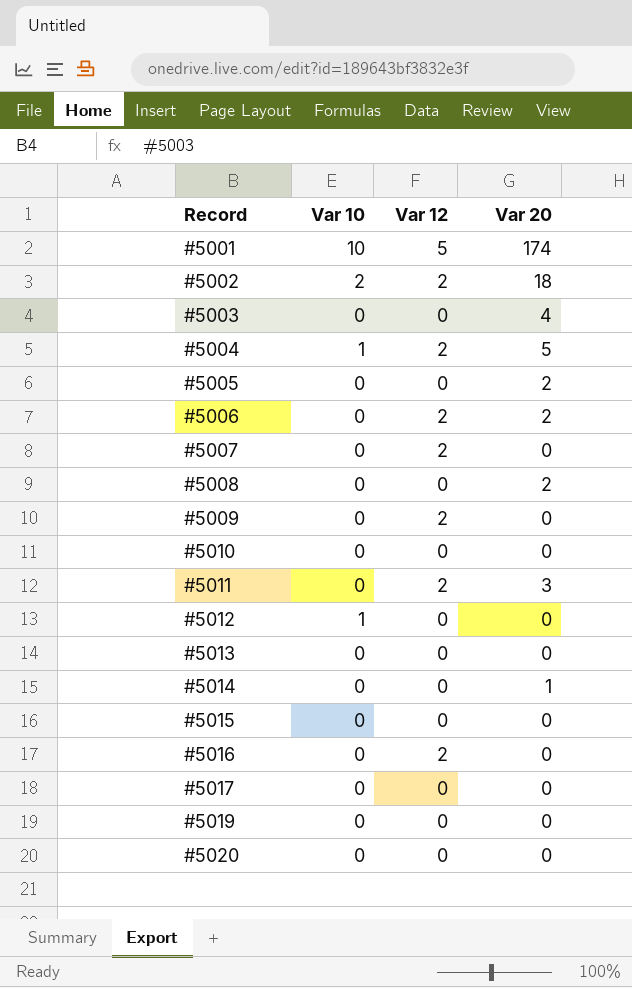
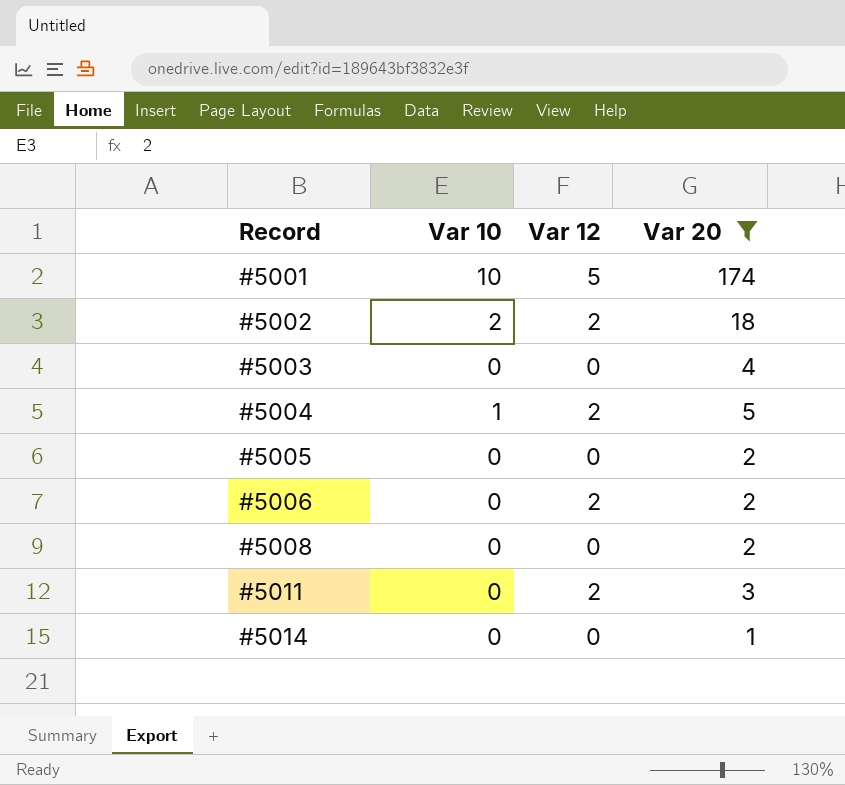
filter: none -> Var 20 != 0

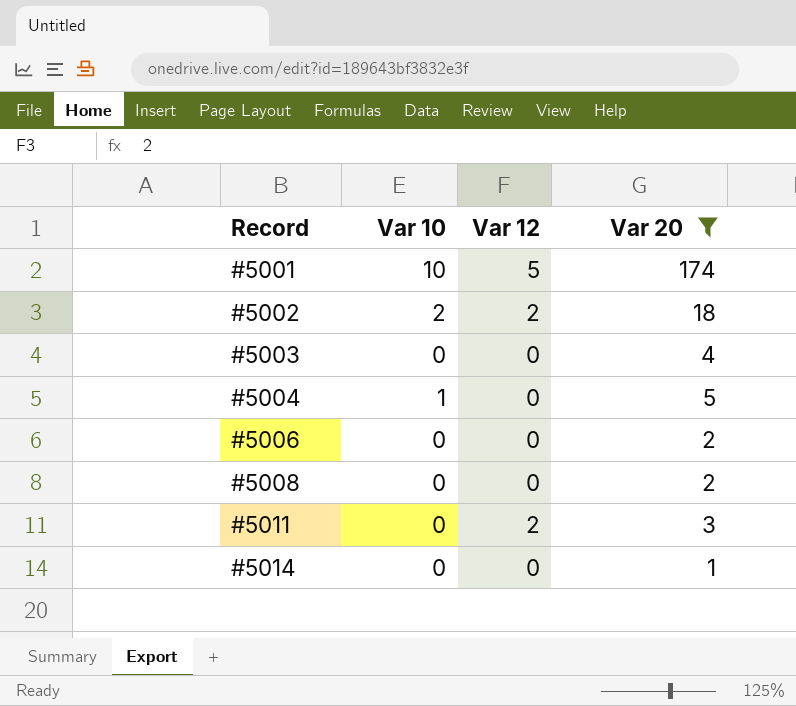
row #5005: 0 | 0 | 2 -> none
#5004 | Var 12: 2 -> 0
#5006 | Var 12: 2 -> 0

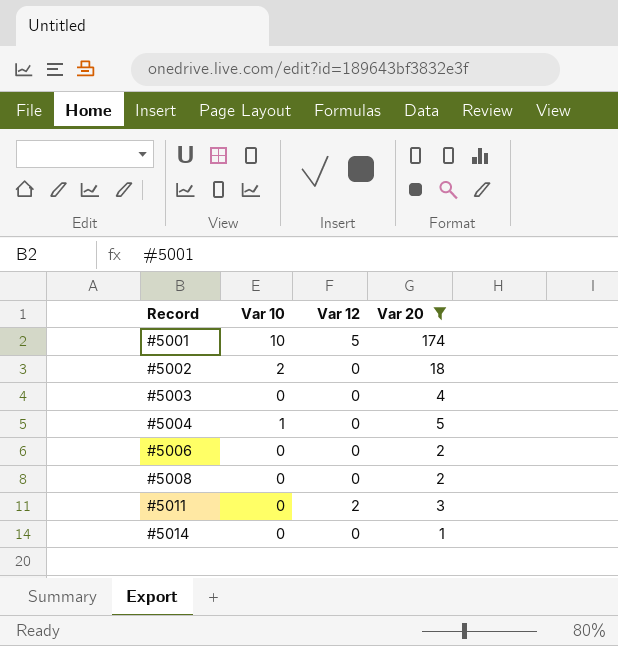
#5002 | Var 12: 2 -> 0

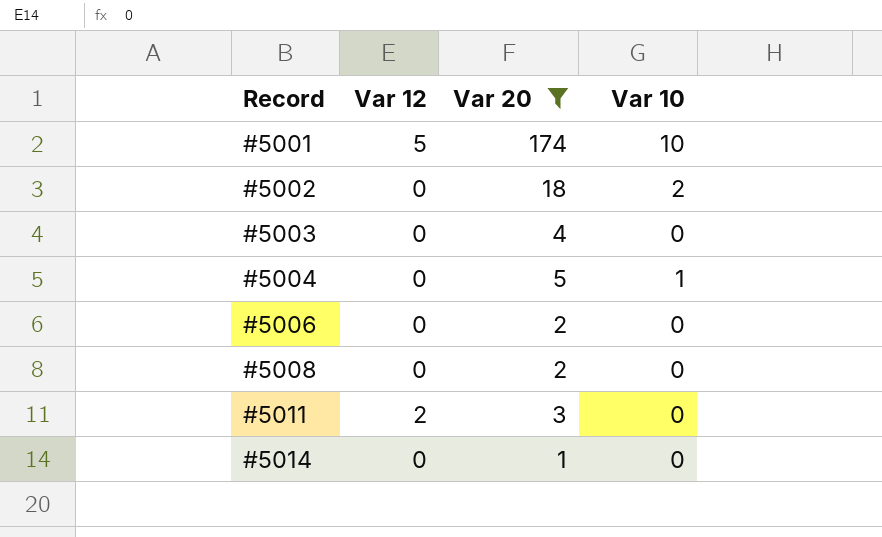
column Var 10 | position: 2 -> 4

